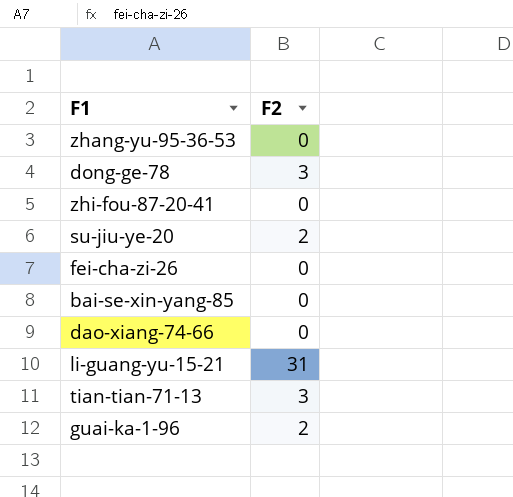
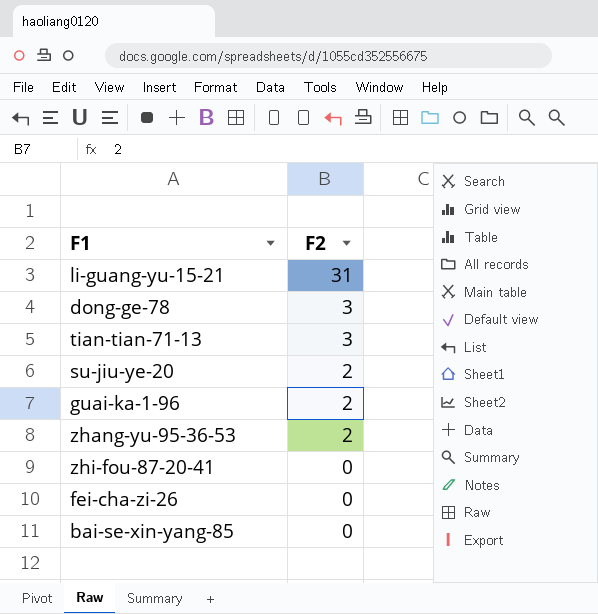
row order: none -> F2 descending
row dao-xiang-74-66: 0 -> none
zhang-yu-95-36-53 | F2: 0 -> 2

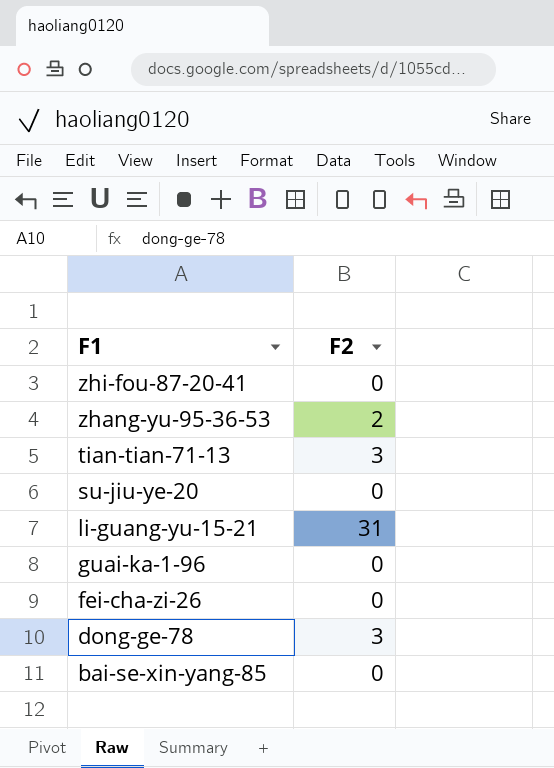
row order: F2 descending -> F1 descending
su-jiu-ye-20 | F2: 2 -> 0
guai-ka-1-96 | F2: 2 -> 0

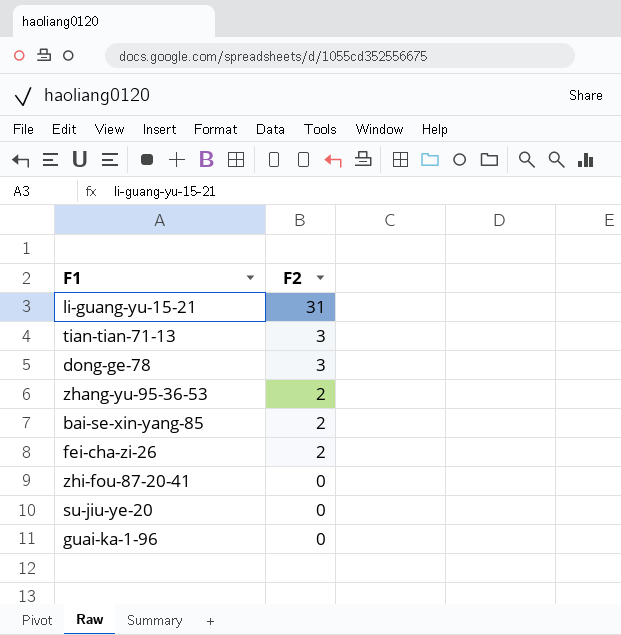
row order: F1 descending -> F2 descending
bai-se-xin-yang-85 | F2: 0 -> 2
fei-cha-zi-26 | F2: 0 -> 2

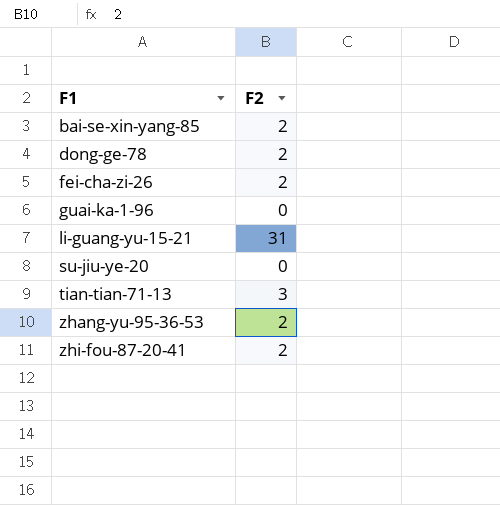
row order: F2 descending -> F1 ascending
dong-ge-78 | F2: 3 -> 2
zhi-fou-87-20-41 | F2: 0 -> 2

